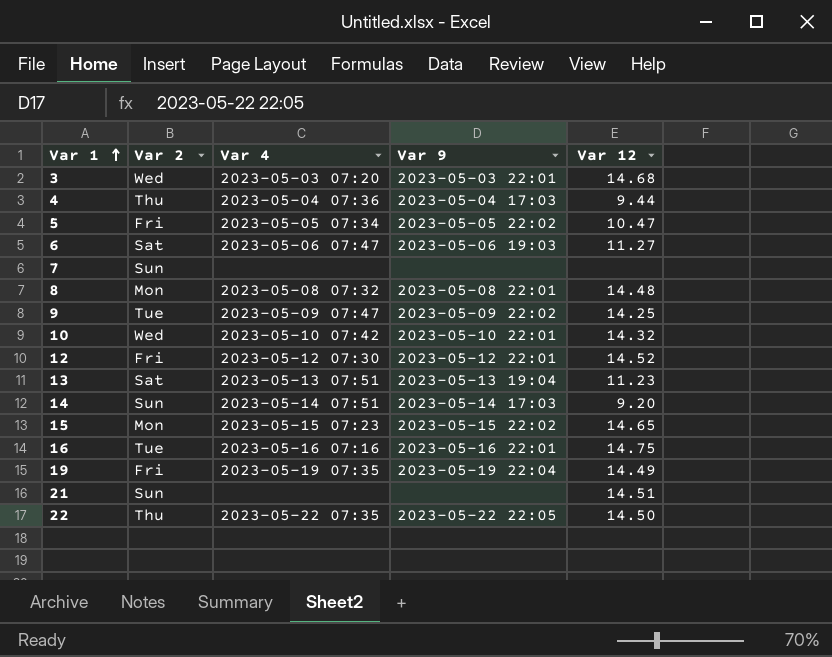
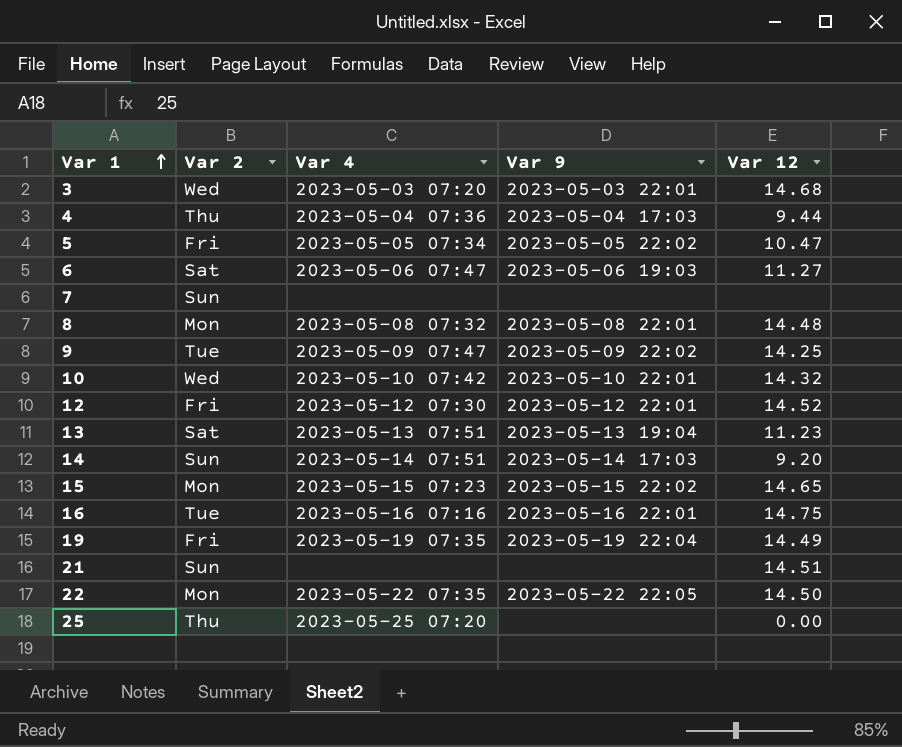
22 | Var 2: Thu -> Mon
row 25: none -> Thu | 2023-05-25 07:20 | none | 0.00

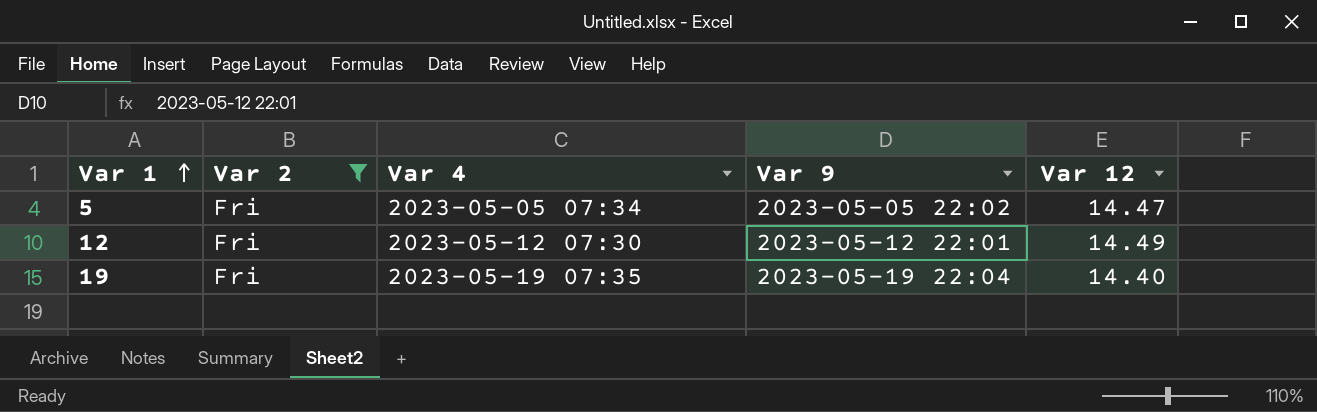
filter: none -> Var 2 = Fri
5 | Var 12: 10.47 -> 14.47
12 | Var 12: 14.52 -> 14.49
19 | Var 12: 14.49 -> 14.40

